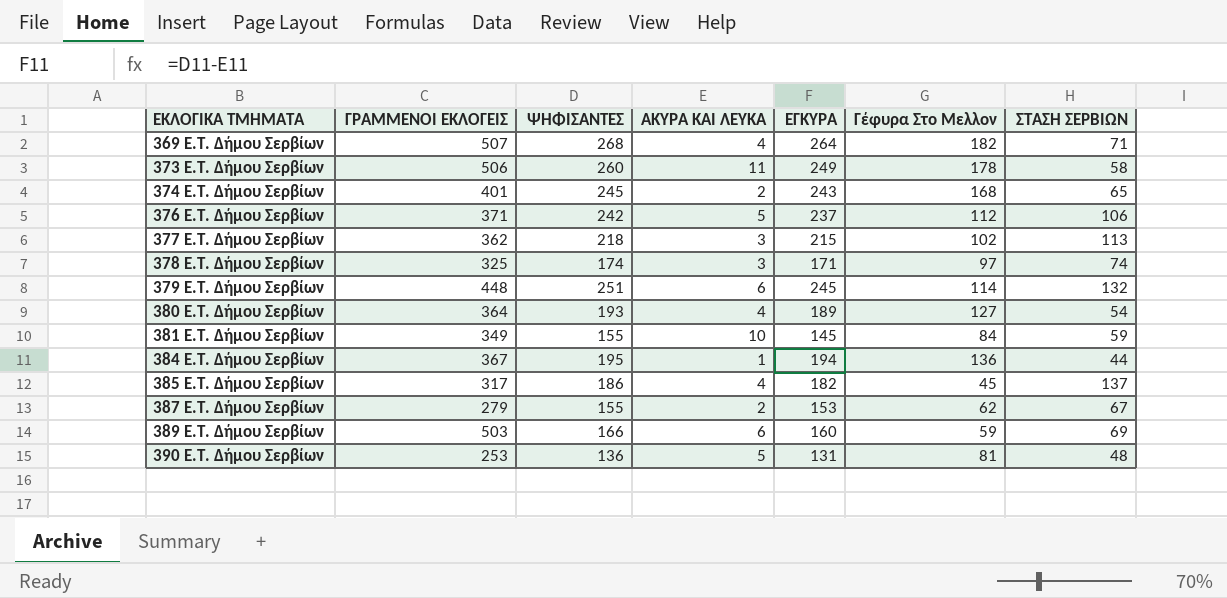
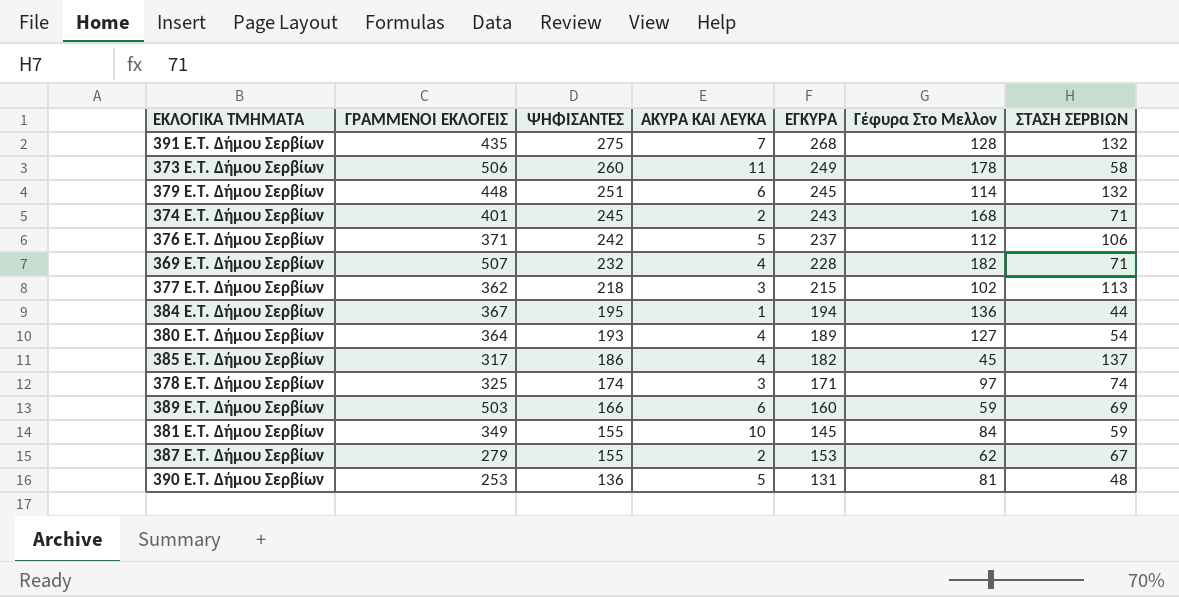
row order: ΕΚΛΟΓΙΚΑ ΤΜΗΜΑΤΑ ascending -> ΨΗΦΙΣΑΝΤΕΣ descending
row 391 E.T. Δήμου Σερβίων: none -> 435 | 275 | 7 | 268 | 128 | 132
374 E.T. Δήμου Σερβίων | ΣΤΑΣΗ ΣΕΡΒΙΩΝ: 65 -> 71
369 E.T. Δήμου Σερβίων | ΨΗΦΙΣΑΝΤΕΣ: 268 -> 232
369 E.T. Δήμου Σερβίων | ΕΓΚΥΡΑ: 264 -> 228

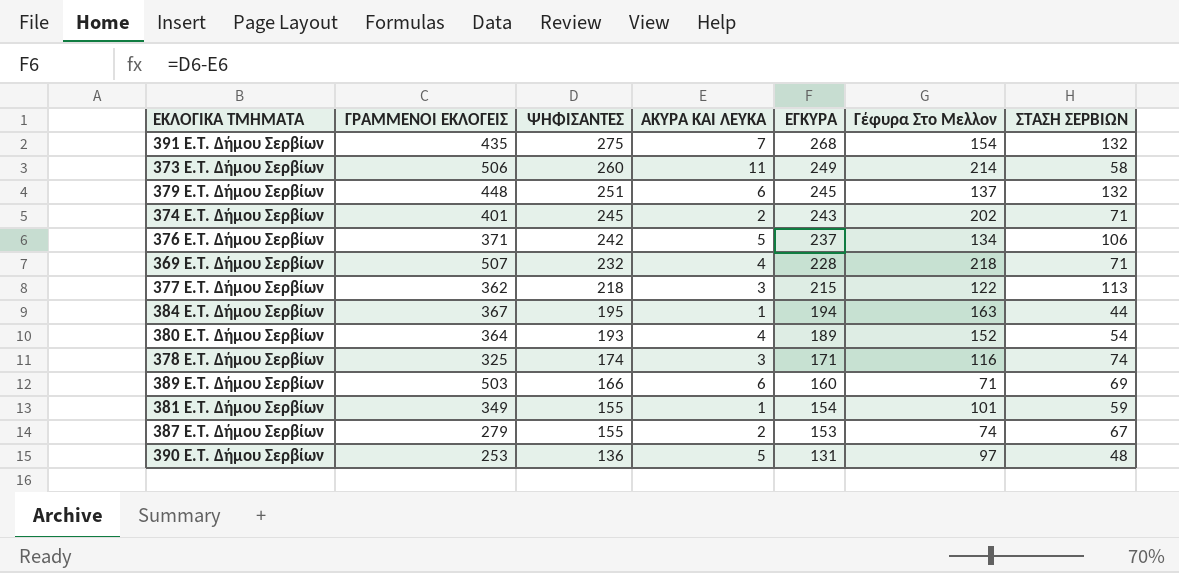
row 385 E.T. Δήμου Σερβίων: 317 | 186 | 4 | 182 | 45 | 137 -> none
391 E.T. Δήμου Σερβίων | Γέφυρα Στο Μελλον: 128 -> 154
373 E.T. Δήμου Σερβίων | Γέφυρα Στο Μελλον: 178 -> 214
379 E.T. Δήμου Σερβίων | Γέφυρα Στο Μελλον: 114 -> 137
374 E.T. Δήμου Σερβίων | Γέφυρα Στο Μελλον: 168 -> 202
376 E.T. Δήμου Σερβίων | Γέφυρα Στο Μελλον: 112 -> 134
369 E.T. Δήμου Σερβίων | Γέφυρα Στο Μελλον: 182 -> 218
377 E.T. Δήμου Σερβίων | Γέφυρα Στο Μελλον: 102 -> 122
384 E.T. Δήμου Σερβίων | Γέφυρα Στο Μελλον: 136 -> 163
380 E.T. Δήμου Σερβίων | Γέφυρα Στο Μελλον: 127 -> 152
378 E.T. Δήμου Σερβίων | Γέφυρα Στο Μελλον: 97 -> 116
389 E.T. Δήμου Σερβίων | Γέφυρα Στο Μελλον: 59 -> 71
381 E.T. Δήμου Σερβίων | ΑΚΥΡΑ ΚΑΙ ΛΕΥΚΑ: 10 -> 1
381 E.T. Δήμου Σερβίων | ΕΓΚΥΡΑ: 145 -> 154
381 E.T. Δήμου Σερβίων | Γέφυρα Στο Μελλον: 84 -> 101
387 E.T. Δήμου Σερβίων | Γέφυρα Στο Μελλον: 62 -> 74
390 E.T. Δήμου Σερβίων | Γέφυρα Στο Μελλον: 81 -> 97

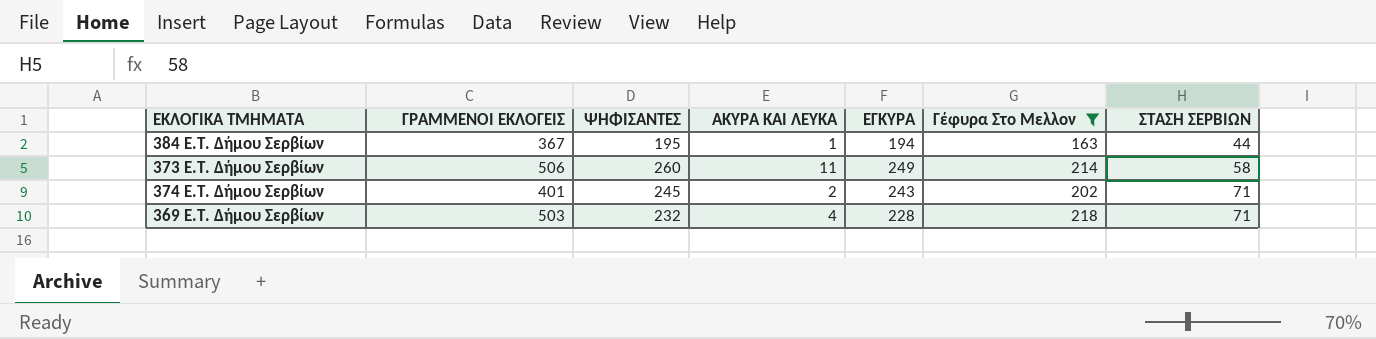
filter: none -> Γέφυρα Στο Μελλον >= 163
row order: ΨΗΦΙΣΑΝΤΕΣ descending -> ΣΤΑΣΗ ΣΕΡΒΙΩΝ ascending
369 E.T. Δήμου Σερβίων | ΓΡΑΜΜΕΝΟΙ ΕΚΛΟΓΕΙΣ: 507 -> 503

